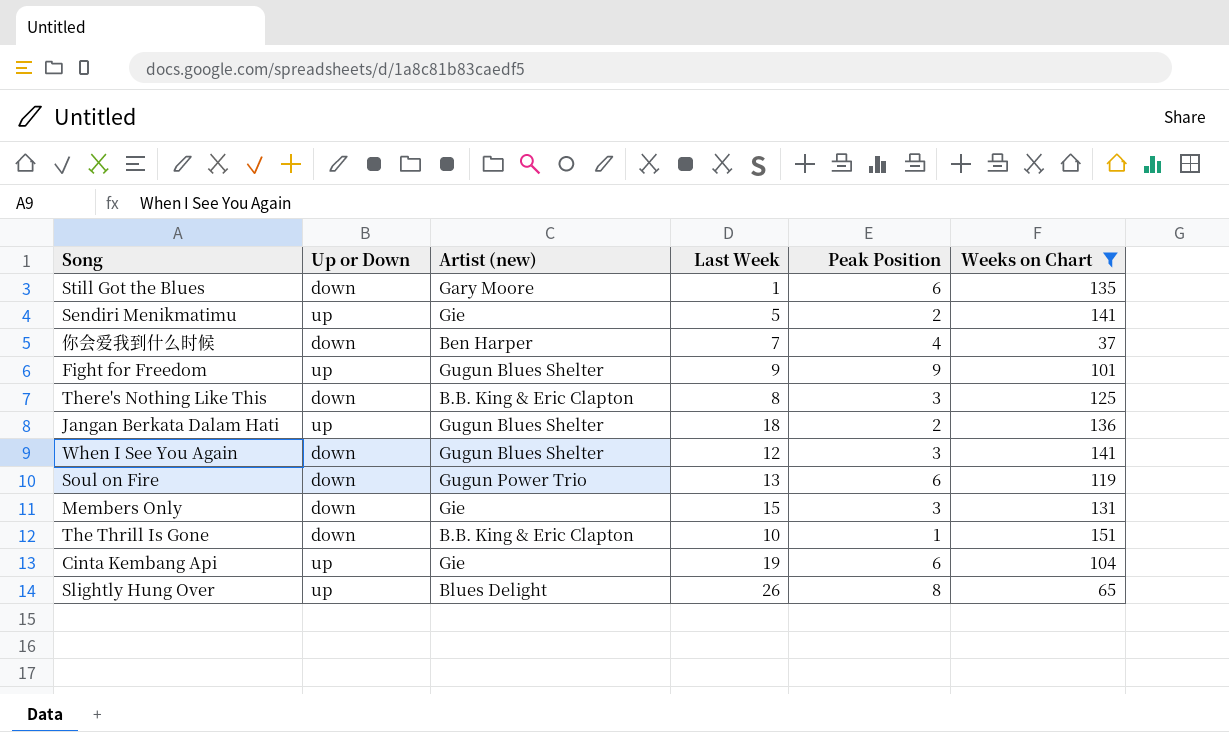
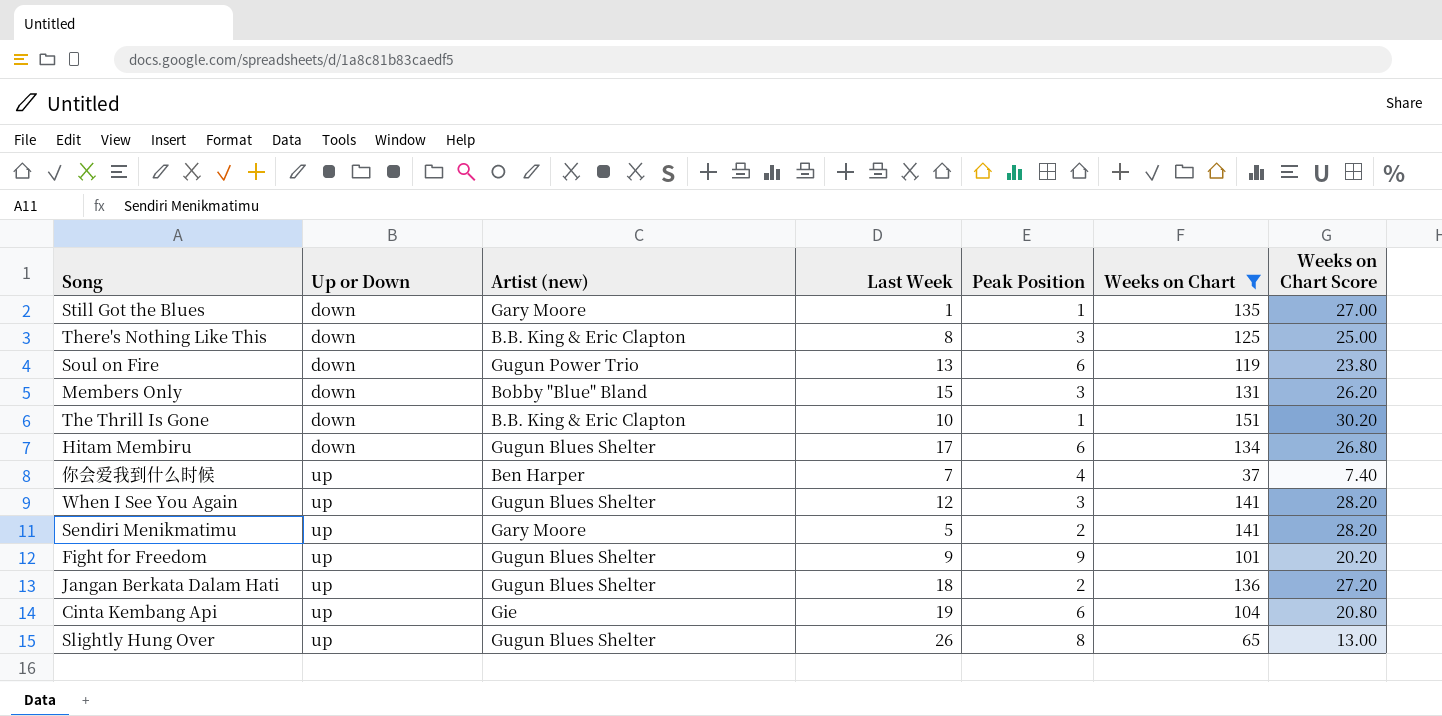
row order: none -> Up or Down ascending
column Weeks on Chart Score | formula: none -> [Weeks on Chart] * 0.2
Still Got the Blues | Peak Position: 6 -> 1
Members Only | Artist (new): Gie -> Bobby "Blue" Bland
row Hitam Membiru: none -> down | Gugun Blues Shelter | 17 | 6 | 134 | 26.80
你会爱我到什么时候 | Up or Down: down -> up
When I See You Again | Up or Down: down -> up
Sendiri Menikmatimu | Artist (new): Gie -> Gary Moore
Slightly Hung Over | Artist (new): Blues Delight -> Gugun Blues Shelter

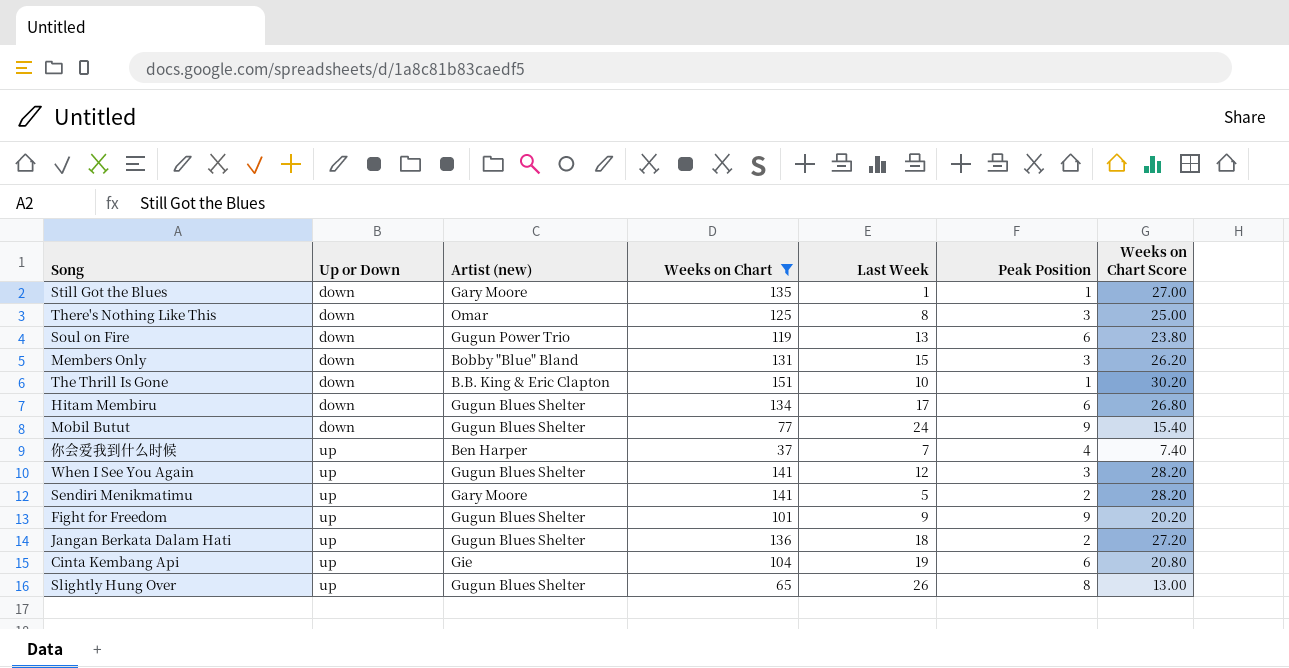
column Weeks on Chart | position: 6 -> 4
There's Nothing Like This | Artist (new): B.B. King & Eric Clapton -> Omar
row Mobil Butut: none -> down | Gugun Blues Shelter | 77 | 24 | 9 | 15.40

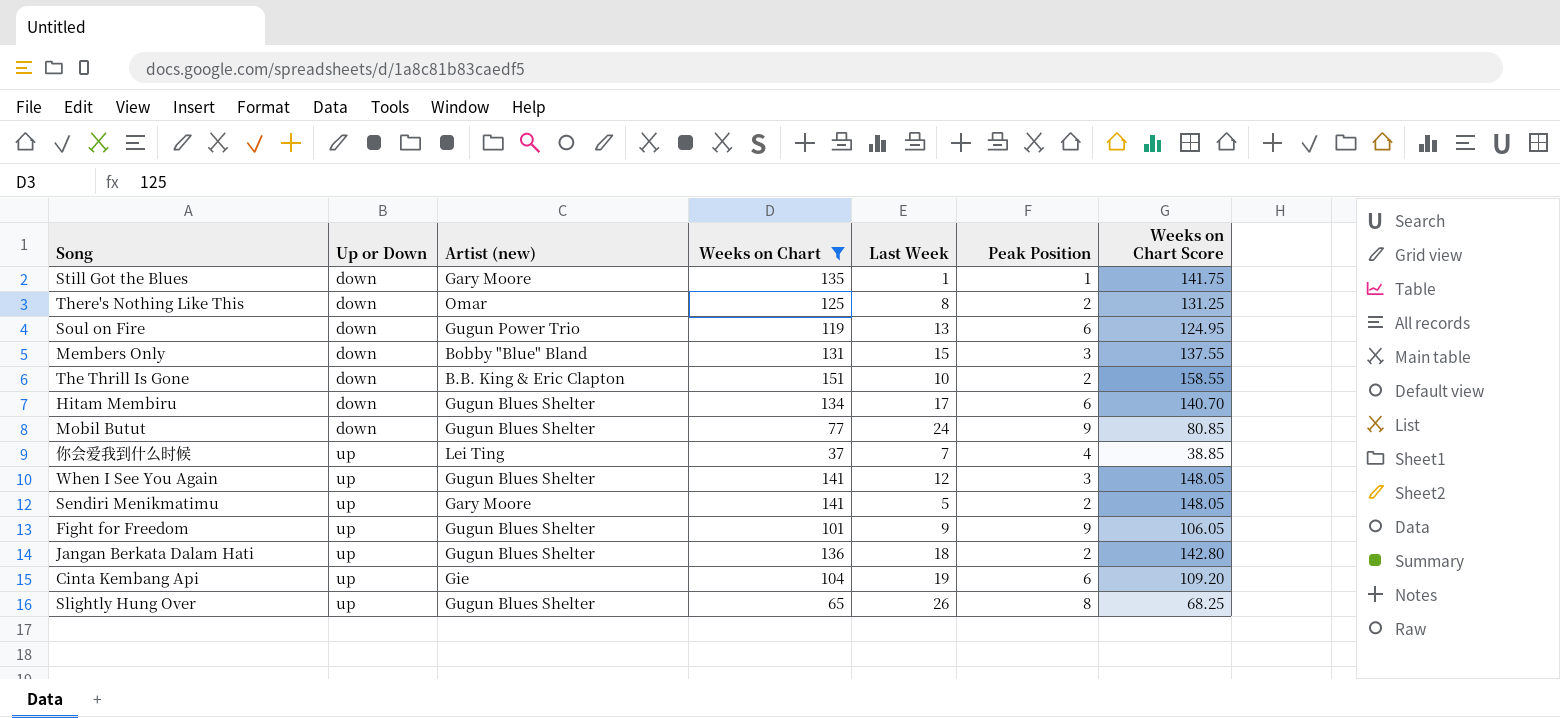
column Weeks on Chart Score | formula: [Weeks on Chart] * 0.2 -> [Weeks on Chart] * 1.05
There's Nothing Like This | Peak Position: 3 -> 2
The Thrill Is Gone | Peak Position: 1 -> 2
你会爱我到什么时候 | Artist (new): Ben Harper -> Lei Ting

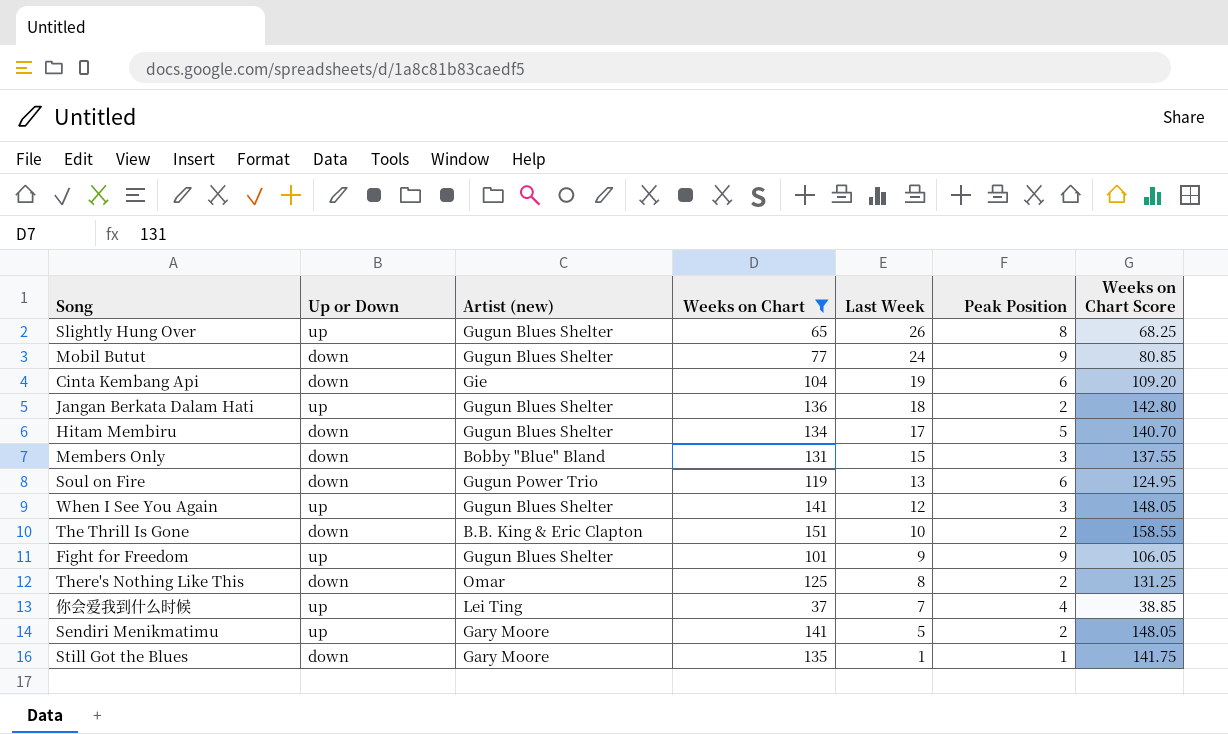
row order: Up or Down ascending -> Last Week descending
Cinta Kembang Api | Up or Down: up -> down
Hitam Membiru | Peak Position: 6 -> 5

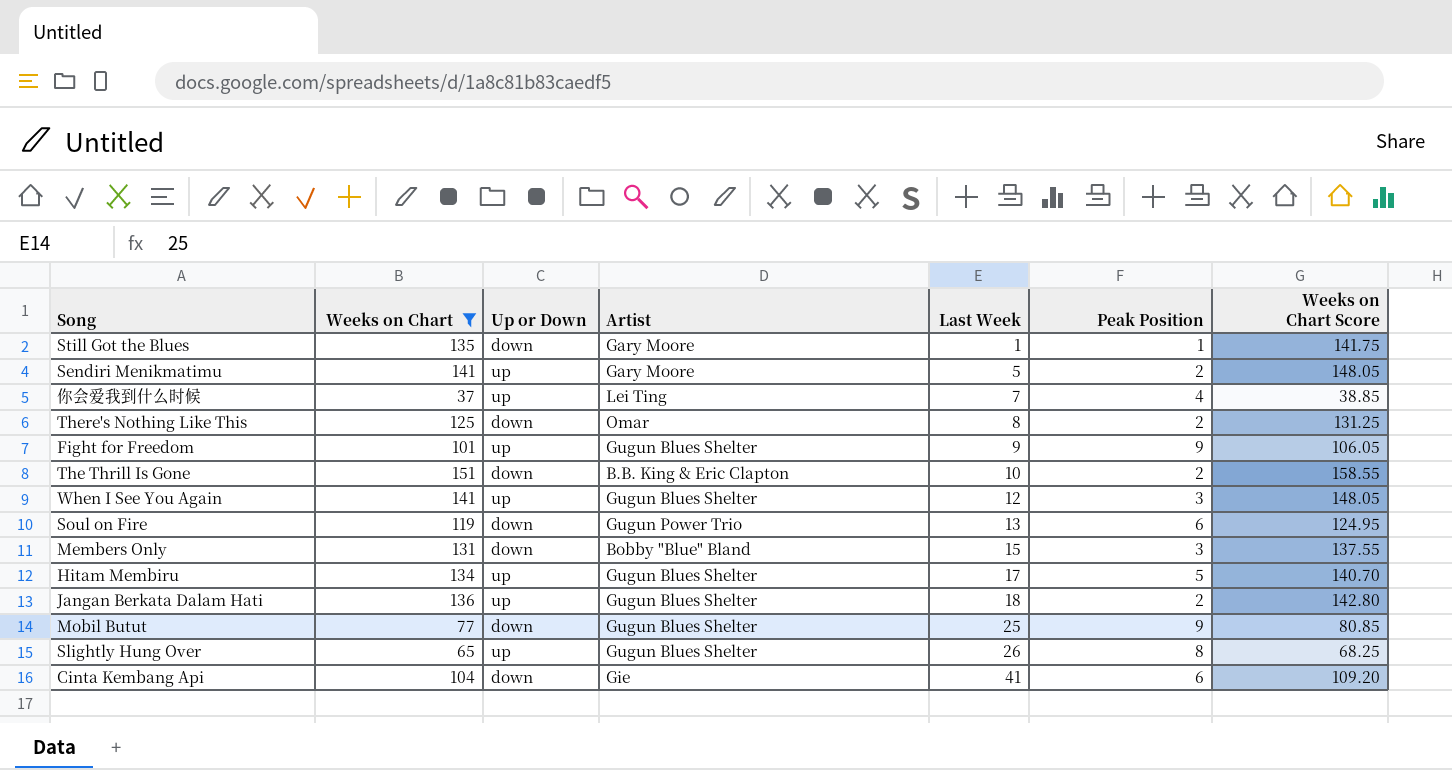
row order: Last Week descending -> Last Week ascending
column Weeks on Chart | position: 4 -> 2
column name: Artist (new) -> Artist
Hitam Membiru | Up or Down: down -> up
Mobil Butut | Last Week: 24 -> 25
Cinta Kembang Api | Last Week: 19 -> 41

